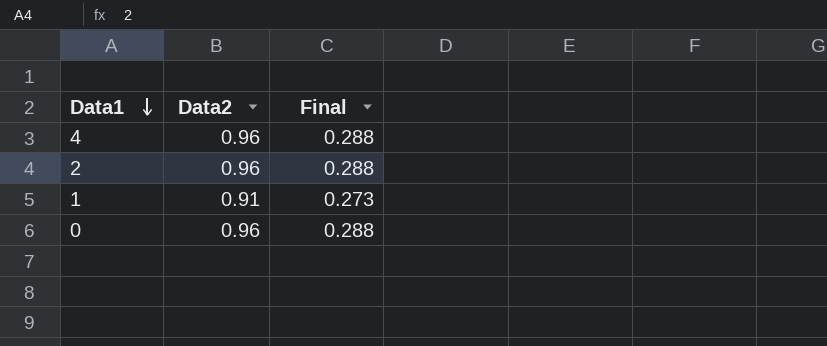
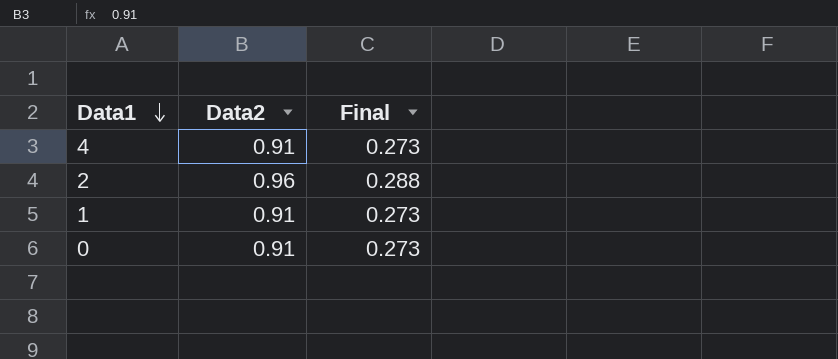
4 | Data2: 0.96 -> 0.91
4 | Final: 0.288 -> 0.273
0 | Data2: 0.96 -> 0.91
0 | Final: 0.288 -> 0.273

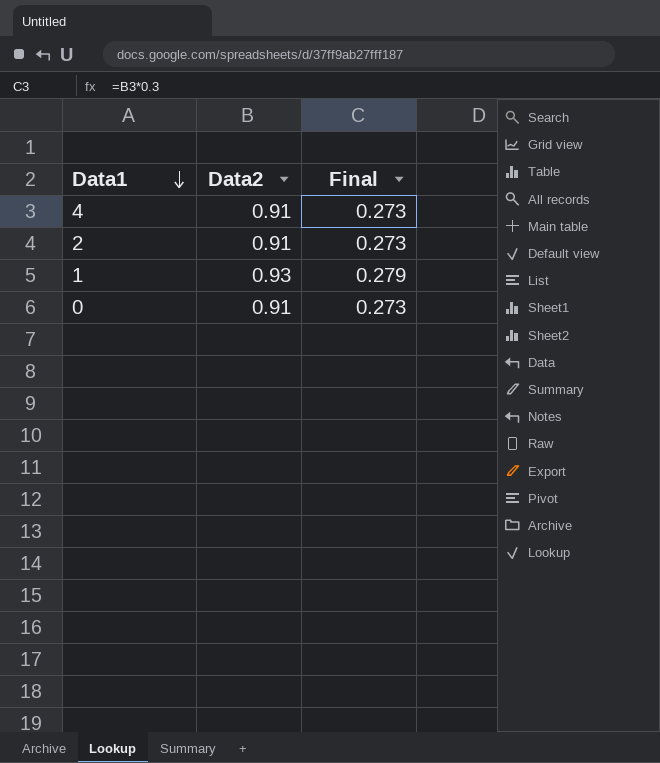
2 | Data2: 0.96 -> 0.91
2 | Final: 0.288 -> 0.273
1 | Data2: 0.91 -> 0.93
1 | Final: 0.273 -> 0.279

